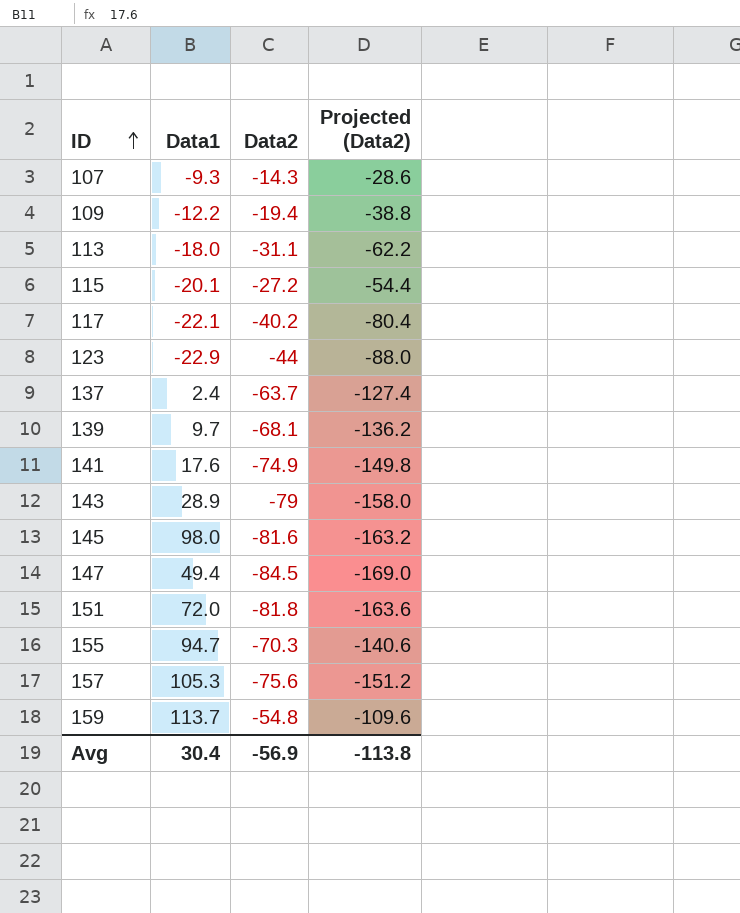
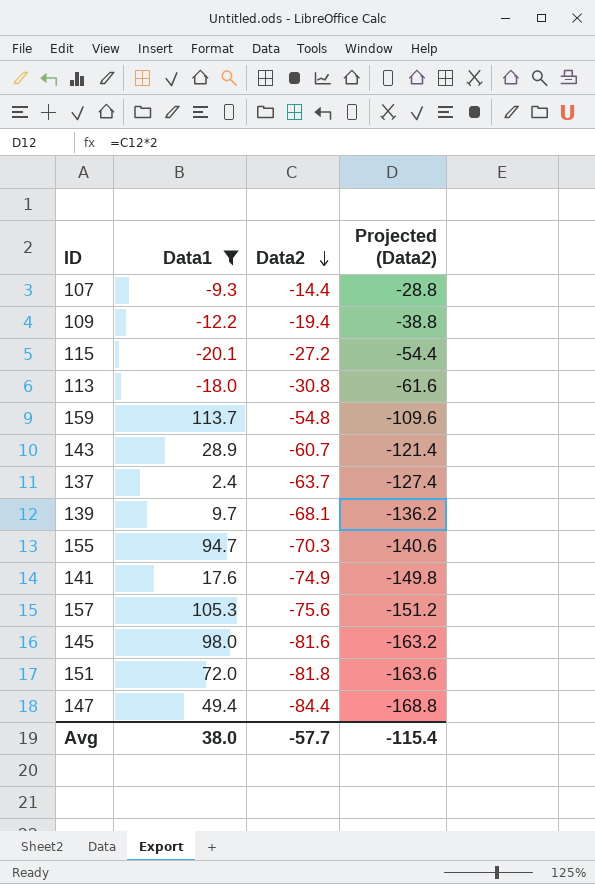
filter: none -> Data1 >= -20.1
row order: ID ascending -> Data2 descending
107 | Data2: -14.3 -> -14.4
107 | Projected (Data2): -28.6 -> -28.8
113 | Data2: -31.1 -> -30.8
113 | Projected (Data2): -62.2 -> -61.6
143 | Data2: -79 -> -60.7
143 | Projected (Data2): -158.0 -> -121.4
147 | Data2: -84.5 -> -84.4
147 | Projected (Data2): -169.0 -> -168.8
Avg | Data1: 30.4 -> 38.0
Avg | Data2: -56.9 -> -57.7
Avg | Projected (Data2): -113.8 -> -115.4

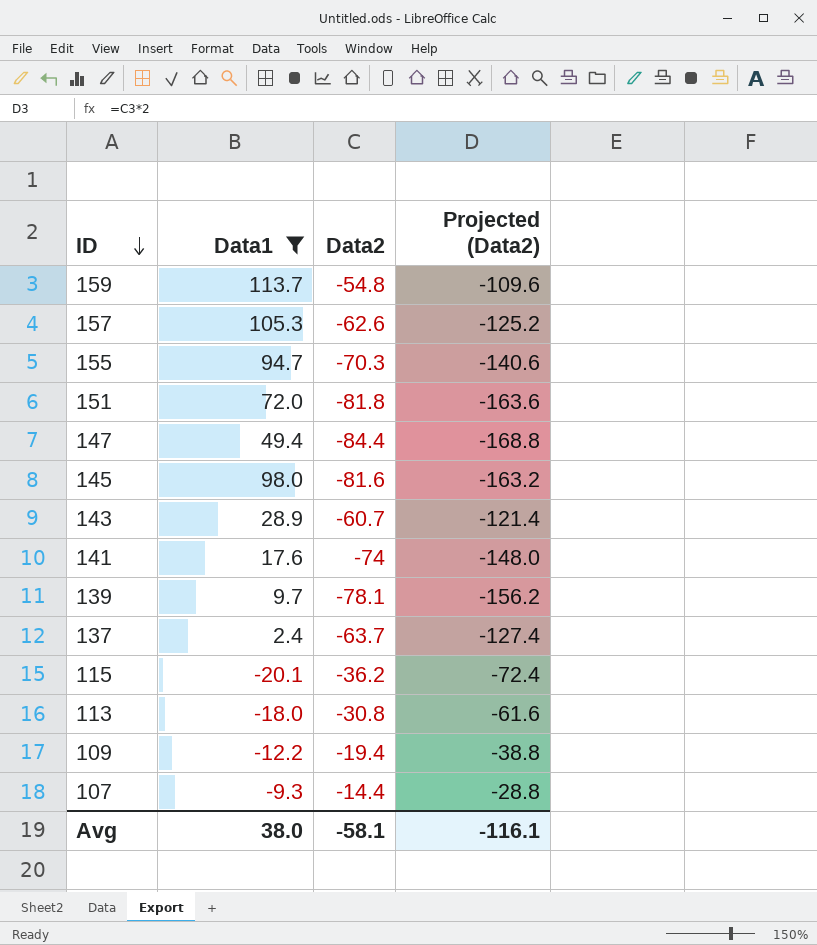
row order: Data2 descending -> ID descending
157 | Data2: -75.6 -> -62.6
157 | Projected (Data2): -151.2 -> -125.2
141 | Data2: -74.9 -> -74
141 | Projected (Data2): -149.8 -> -148.0
139 | Data2: -68.1 -> -78.1
139 | Projected (Data2): -136.2 -> -156.2
115 | Data2: -27.2 -> -36.2
115 | Projected (Data2): -54.4 -> -72.4
Avg | Data2: -57.7 -> -58.1
Avg | Projected (Data2): -115.4 -> -116.1

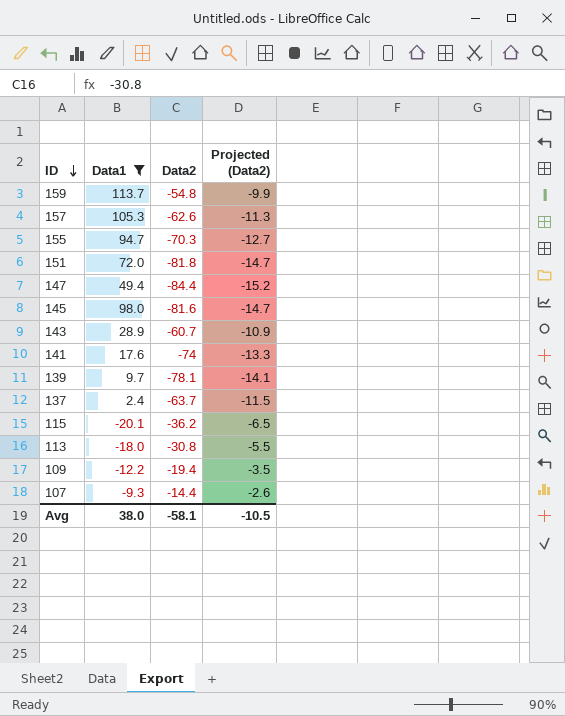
column Projected (Data2) | formula: [Data2] * 2 -> [Data2] * 0.18
Avg | Projected (Data2): -116.1 -> -10.5

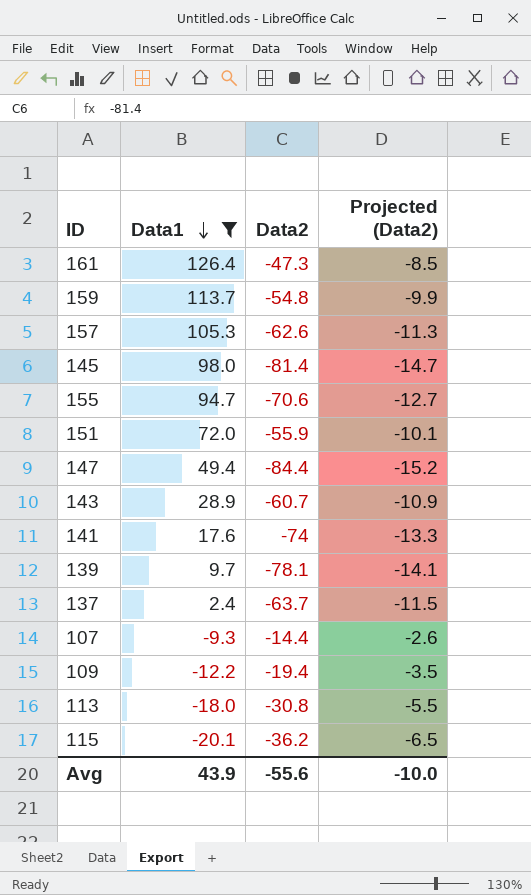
row order: ID descending -> Data1 descending
row 161: none -> 126.4 | -47.3 | -8.5
145 | Data2: -81.6 -> -81.4
155 | Data2: -70.3 -> -70.6
151 | Data2: -81.8 -> -55.9
151 | Projected (Data2): -14.7 -> -10.1
Avg | Data1: 38.0 -> 43.9
Avg | Data2: -58.1 -> -55.6
Avg | Projected (Data2): -10.5 -> -10.0

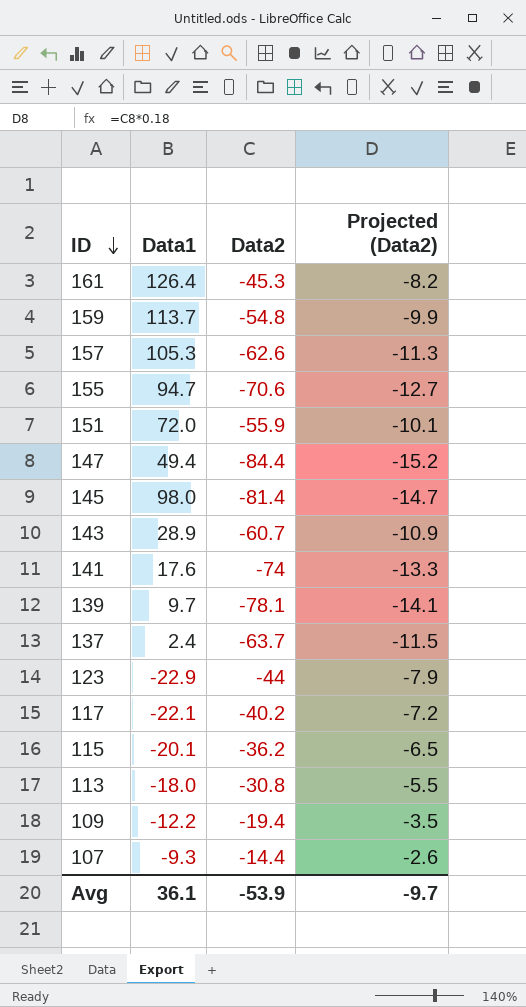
filter: Data1 >= -20.1 -> none
row order: Data1 descending -> ID descending
161 | Data2: -47.3 -> -45.3
161 | Projected (Data2): -8.5 -> -8.2
Avg | Data1: 43.9 -> 36.1
Avg | Data2: -55.6 -> -53.9
Avg | Projected (Data2): -10.0 -> -9.7

